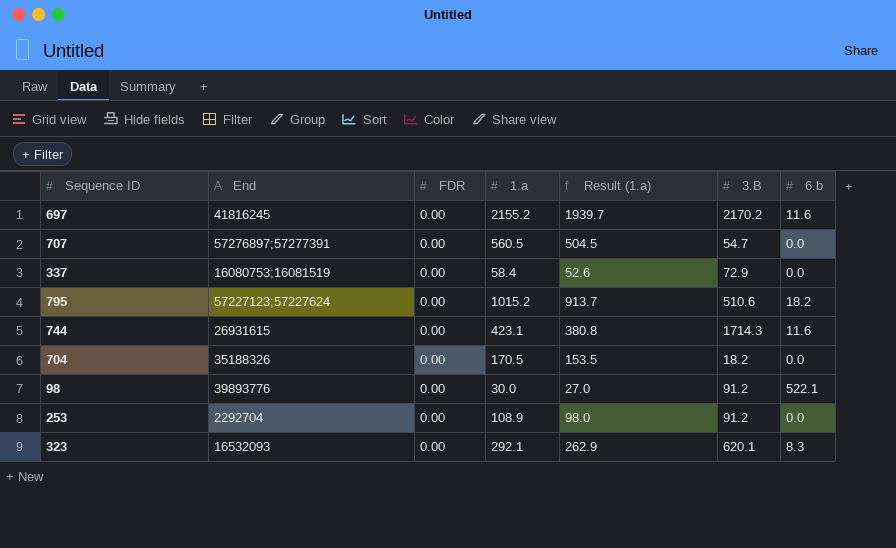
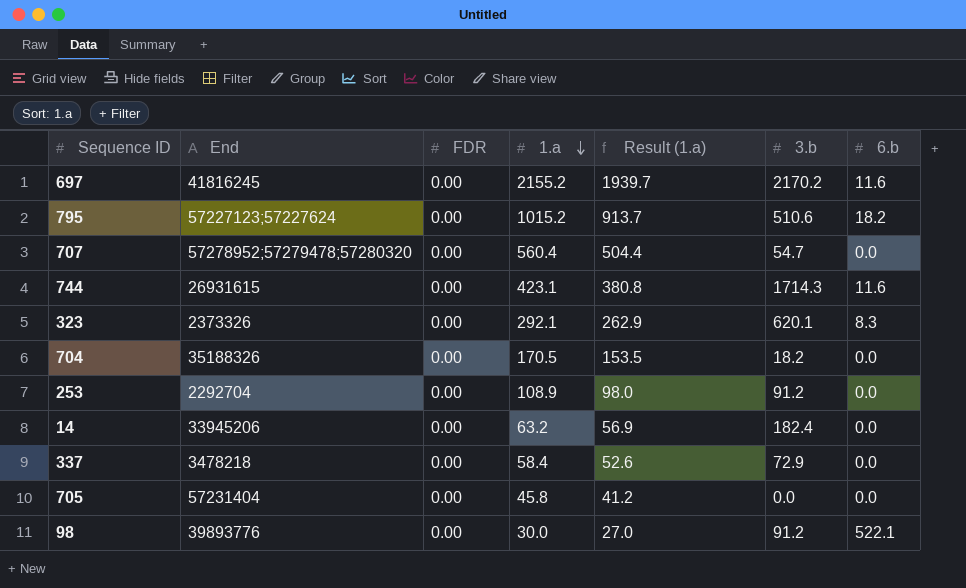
row order: none -> 1.a descending
column name: 3.B -> 3.b
707 | End: 57276897;57277391 -> 57278952;57279478;57280320
707 | 1.a: 560.5 -> 560.4
707 | Result (1.a): 504.5 -> 504.4
323 | End: 16532093 -> 2373326
row 14: none -> 33945206 | 0.00 | 63.2 | 56.9 | 182.4 | 0.0
337 | End: 16080753;16081519 -> 3478218
row 705: none -> 57231404 | 0.00 | 45.8 | 41.2 | 0.0 | 0.0

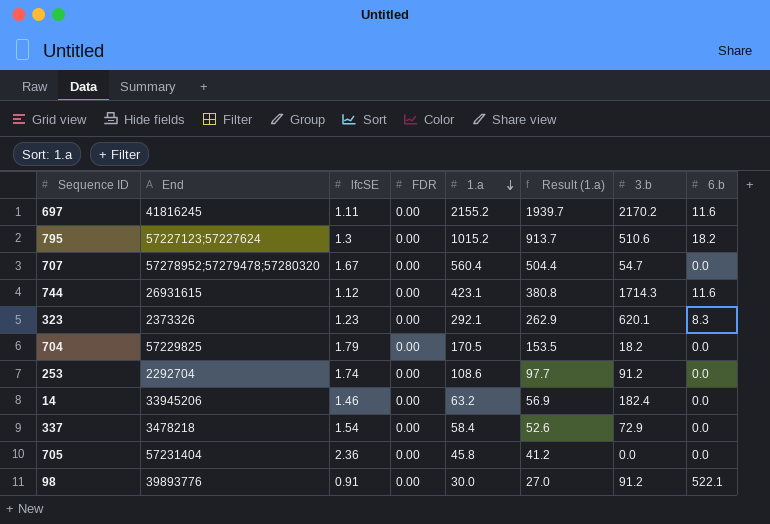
column lfcSE | position: none -> 3
704 | End: 35188326 -> 57229825
253 | 1.a: 108.9 -> 108.6
253 | Result (1.a): 98.0 -> 97.7

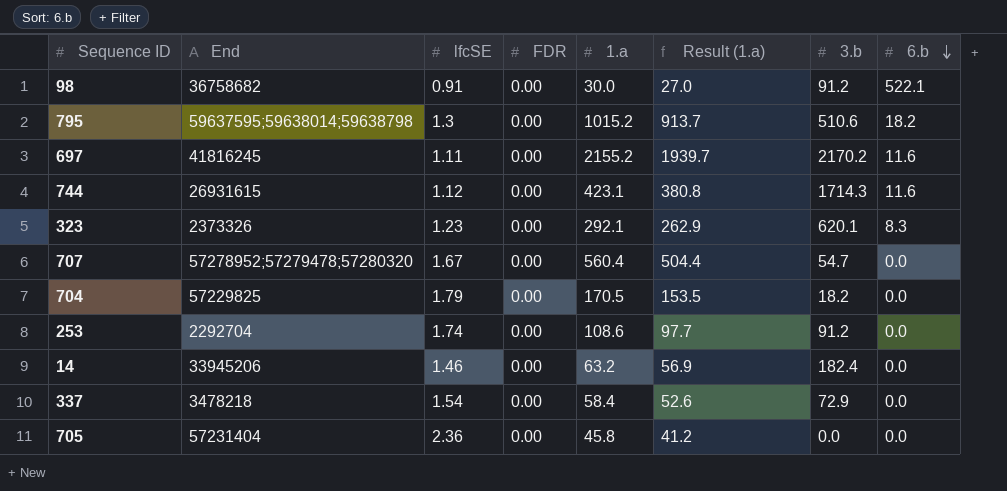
row order: 1.a descending -> 6.b descending
98 | End: 39893776 -> 36758682
795 | End: 57227123;57227624 -> 59637595;59638014;59638798

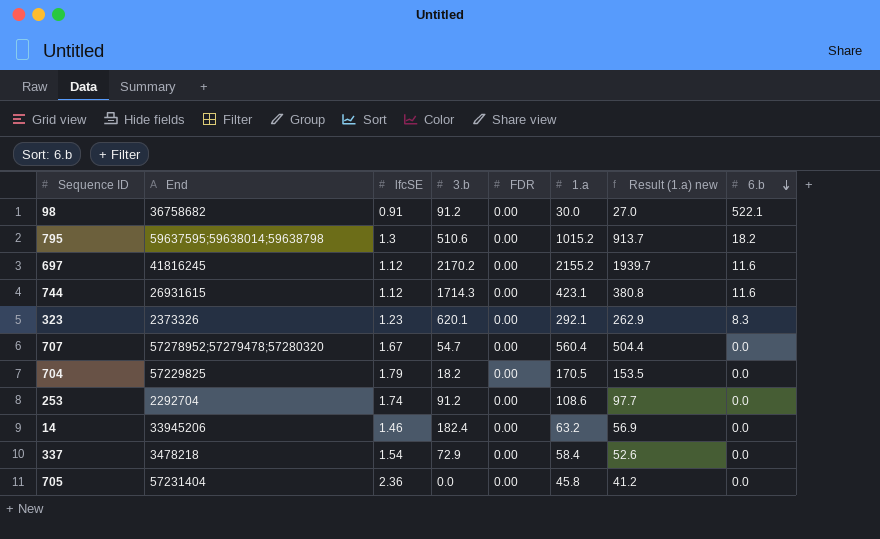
column 3.b | position: 7 -> 4
column name: Result (1.a) -> Result (1.a) new
697 | lfcSE: 1.11 -> 1.12

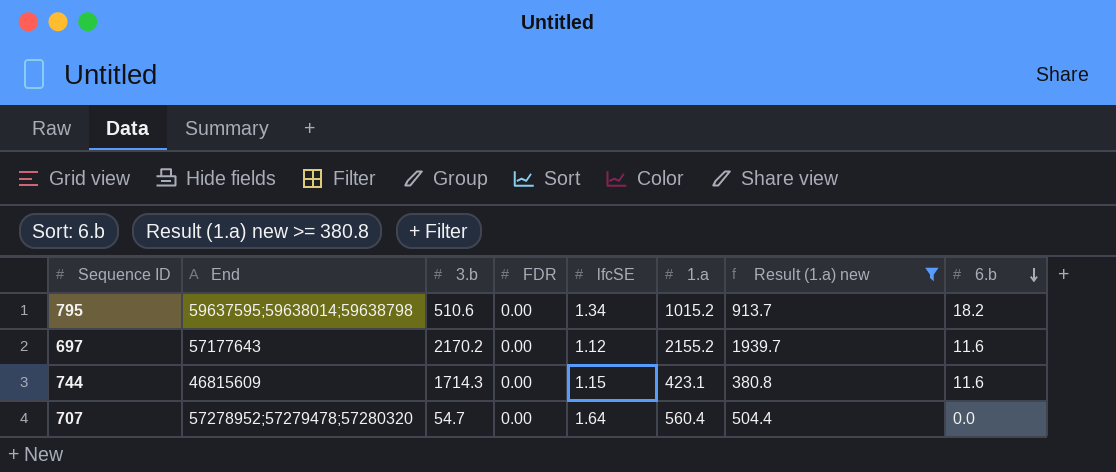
filter: none -> Result (1.a) new >= 380.8
column lfcSE | position: 3 -> 5
795 | lfcSE: 1.3 -> 1.34
697 | End: 41816245 -> 57177643
744 | End: 26931615 -> 46815609
744 | lfcSE: 1.12 -> 1.15
707 | lfcSE: 1.67 -> 1.64

